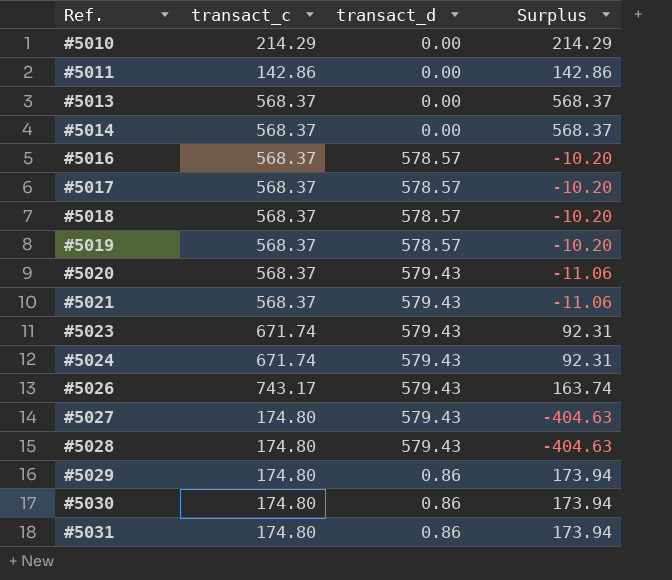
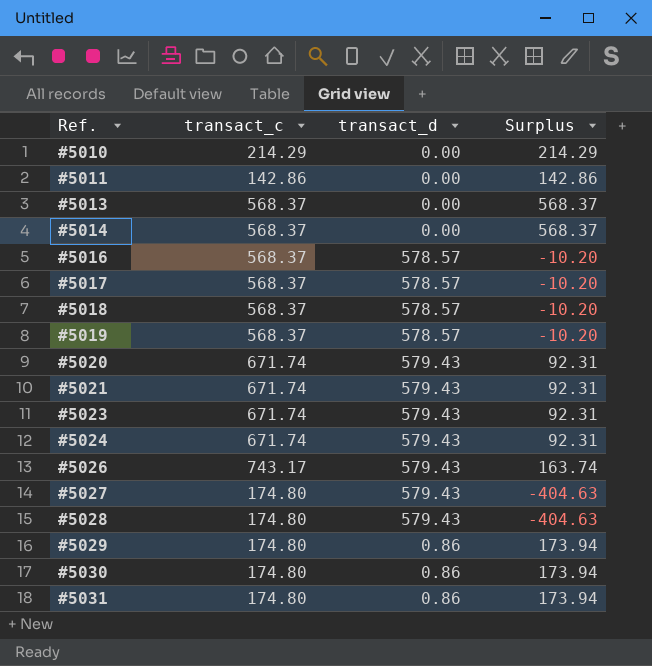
#5020 | transact_c: 568.37 -> 671.74
#5020 | Surplus: -11.06 -> 92.31
#5021 | transact_c: 568.37 -> 671.74
#5021 | Surplus: -11.06 -> 92.31

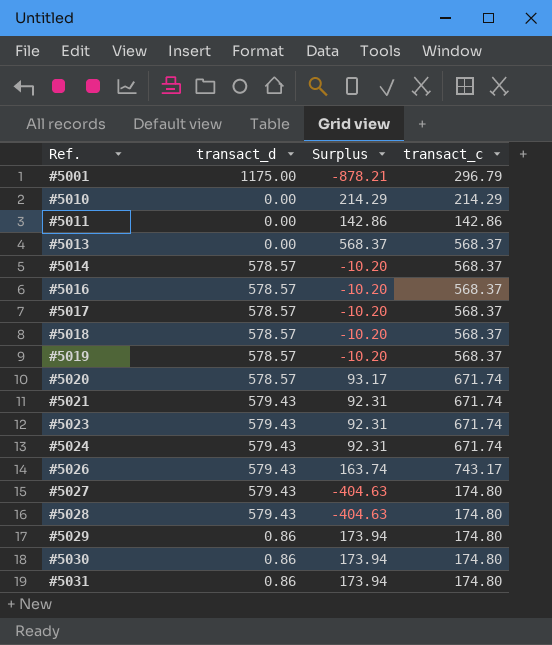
column transact_c | position: 2 -> 4
row #5001: none -> 1175.00 | -878.21 | 296.79
#5014 | transact_d: 0.00 -> 578.57
#5014 | Surplus: 568.37 -> -10.20
#5020 | transact_d: 579.43 -> 578.57
#5020 | Surplus: 92.31 -> 93.17

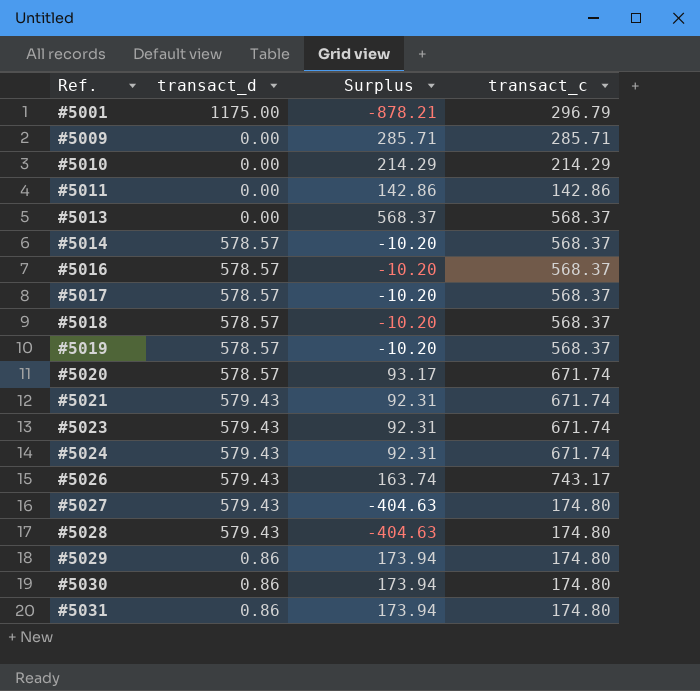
row #5009: none -> 0.00 | 285.71 | 285.71

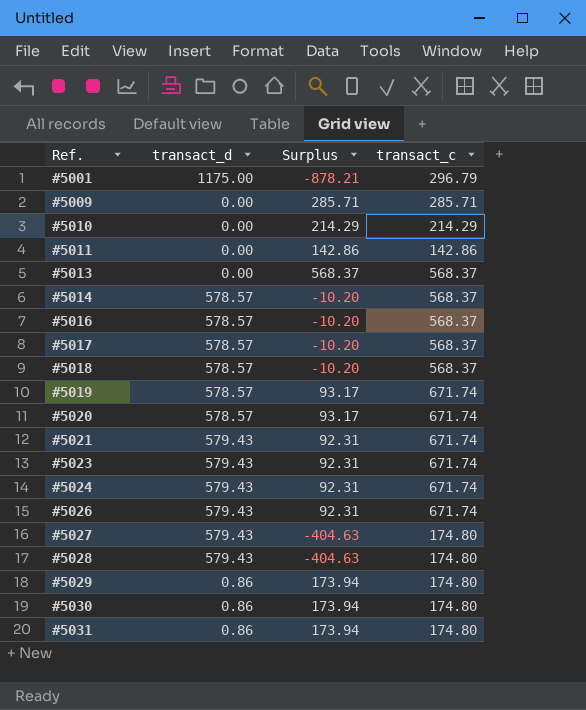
#5019 | Surplus: -10.20 -> 93.17
#5019 | transact_c: 568.37 -> 671.74
#5026 | Surplus: 163.74 -> 92.31
#5026 | transact_c: 743.17 -> 671.74

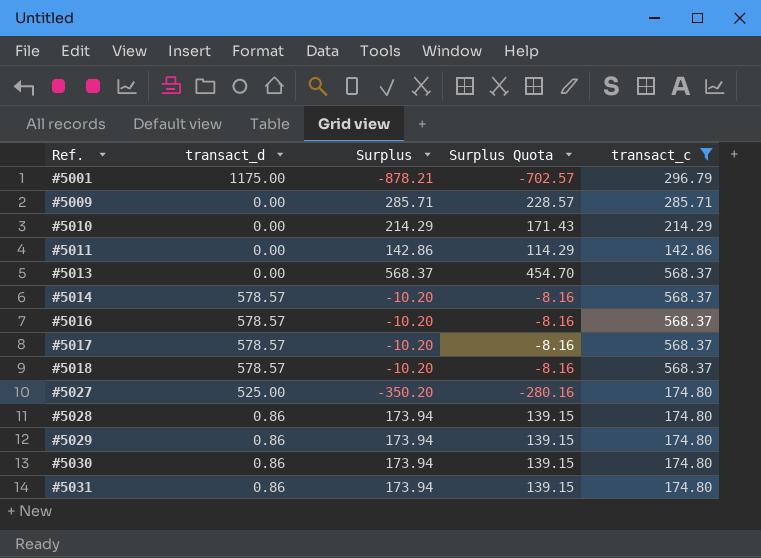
filter: none -> transact_c != 671.74
column Surplus Quota | formula: none -> [Surplus] * 0.8
#5027 | transact_d: 579.43 -> 525.00
#5027 | Surplus: -404.63 -> -350.20
#5028 | transact_d: 579.43 -> 0.86
#5028 | Surplus: -404.63 -> 173.94

